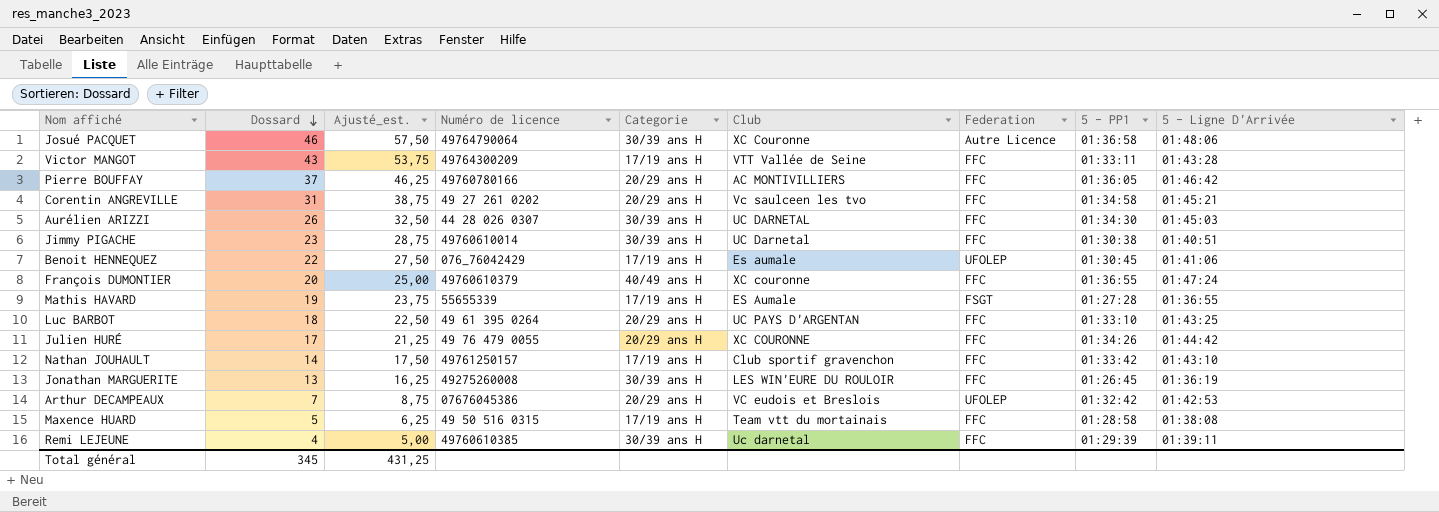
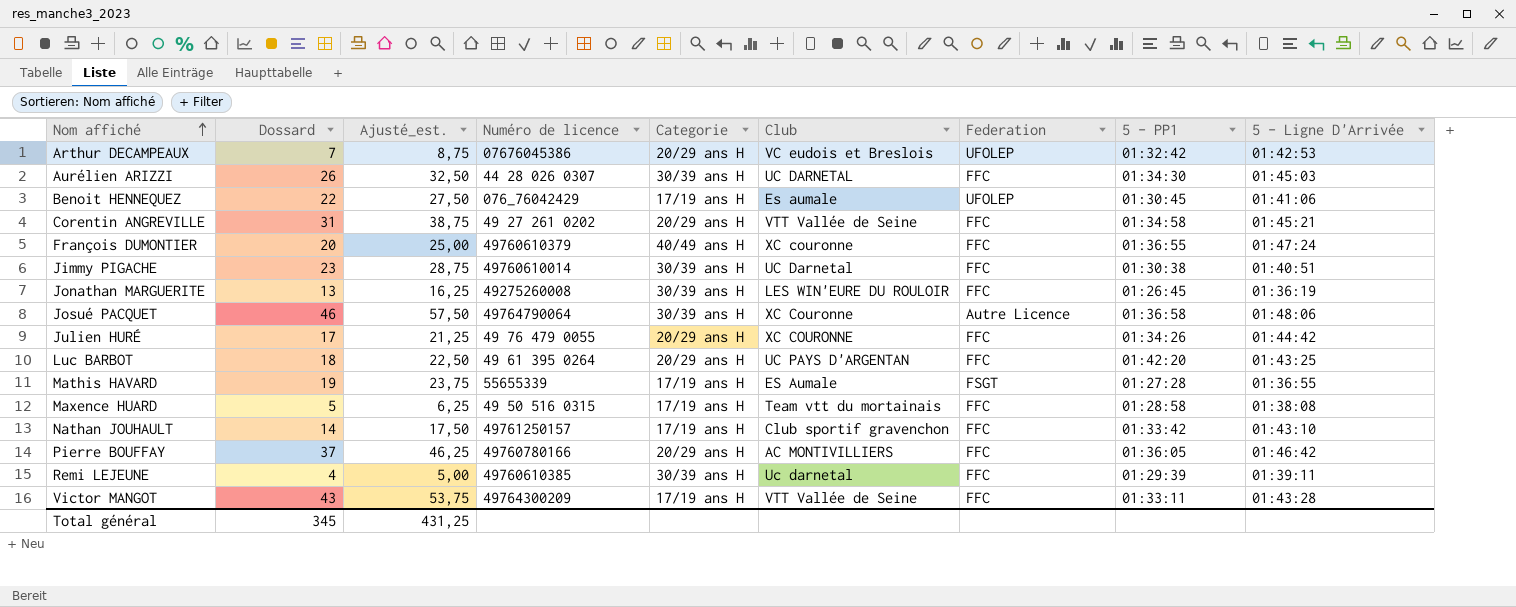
row order: Dossard descending -> Nom affiché ascending
Corentin ANGREVILLE | Club: Vc saulceen les tvo -> VTT Vallée de Seine
Luc BARBOT | 5 - PP1: 01:33:10 -> 01:42:20

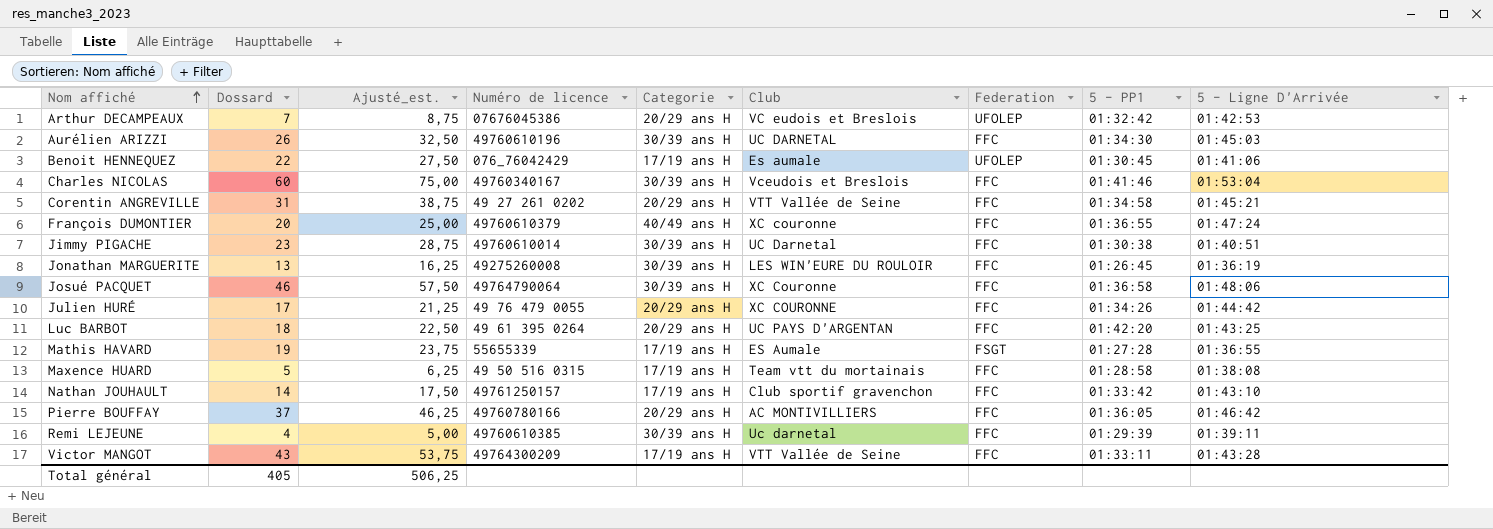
Aurélien ARIZZI | Numéro de licence: 44 28 026 0307 -> 49760610196
row Charles NICOLAS: none -> 60 | 75,00 | 49760340167 | 30/39 ans H | Vceudois et Breslois | FFC | 01:41:46 | 01:53:04
Josué PACQUET | Federation: Autre Licence -> FFC
Total général | Dossard: 345 -> 405
Total général | Ajusté_est.: 431,25 -> 506,25

